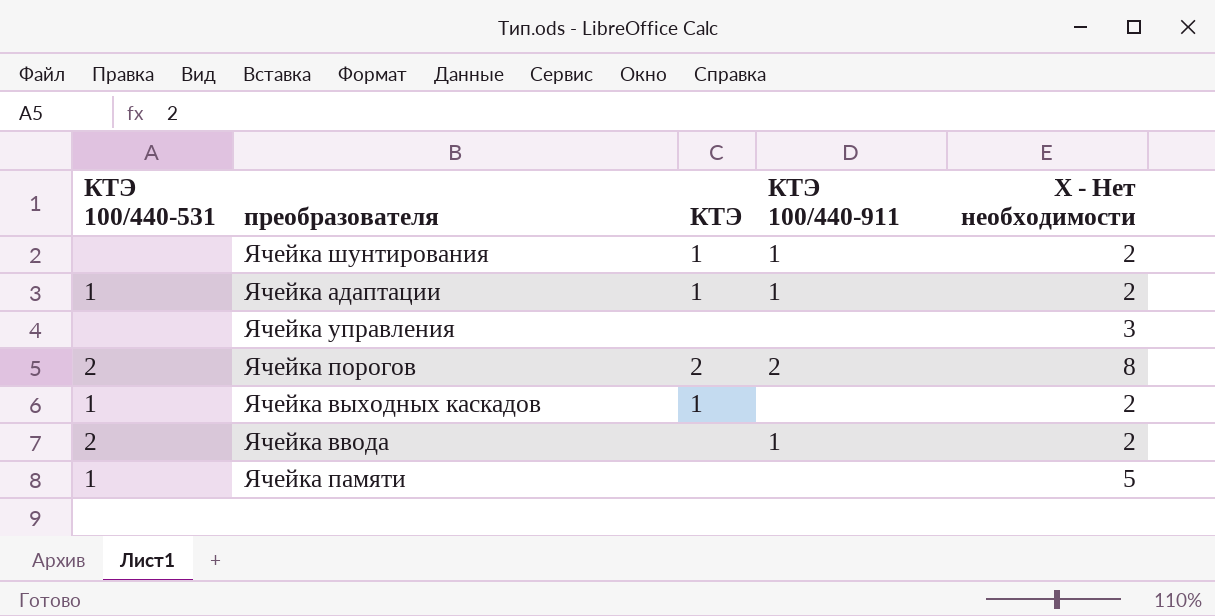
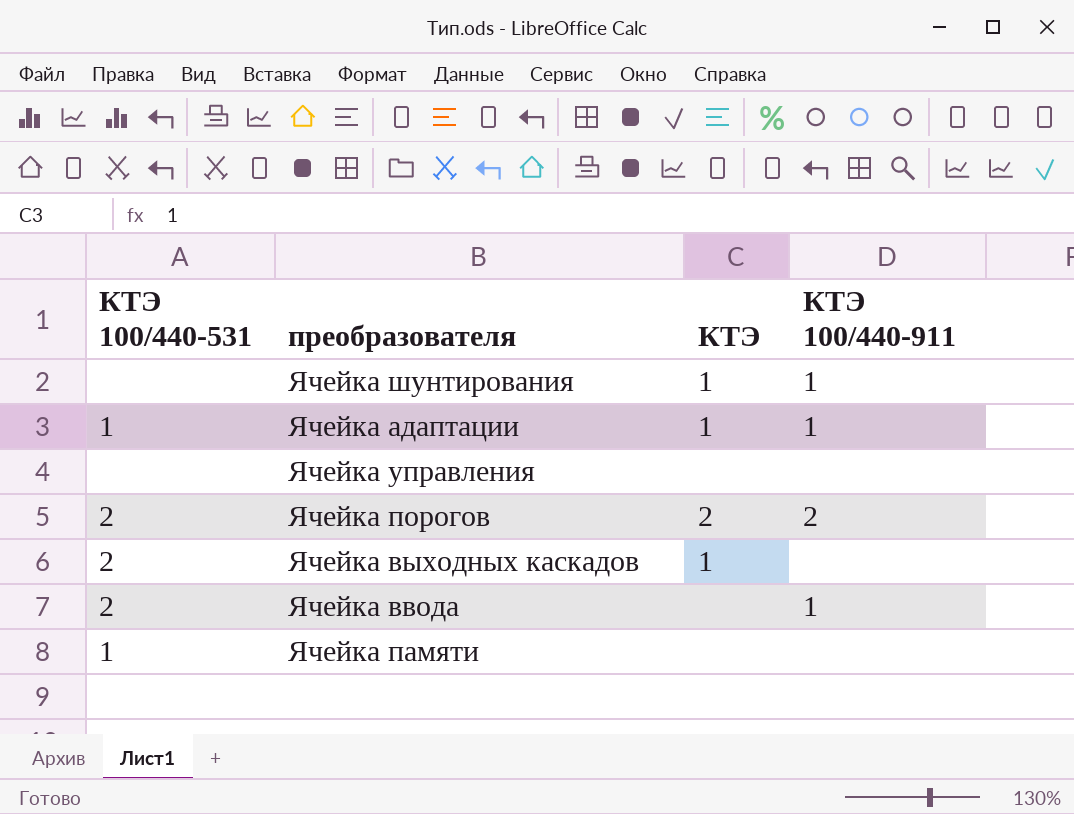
column Х - Нет необходимости | position: 5 -> none
Ячейка выходных каскадов | КТЭ 100/440-531: 1 -> 2

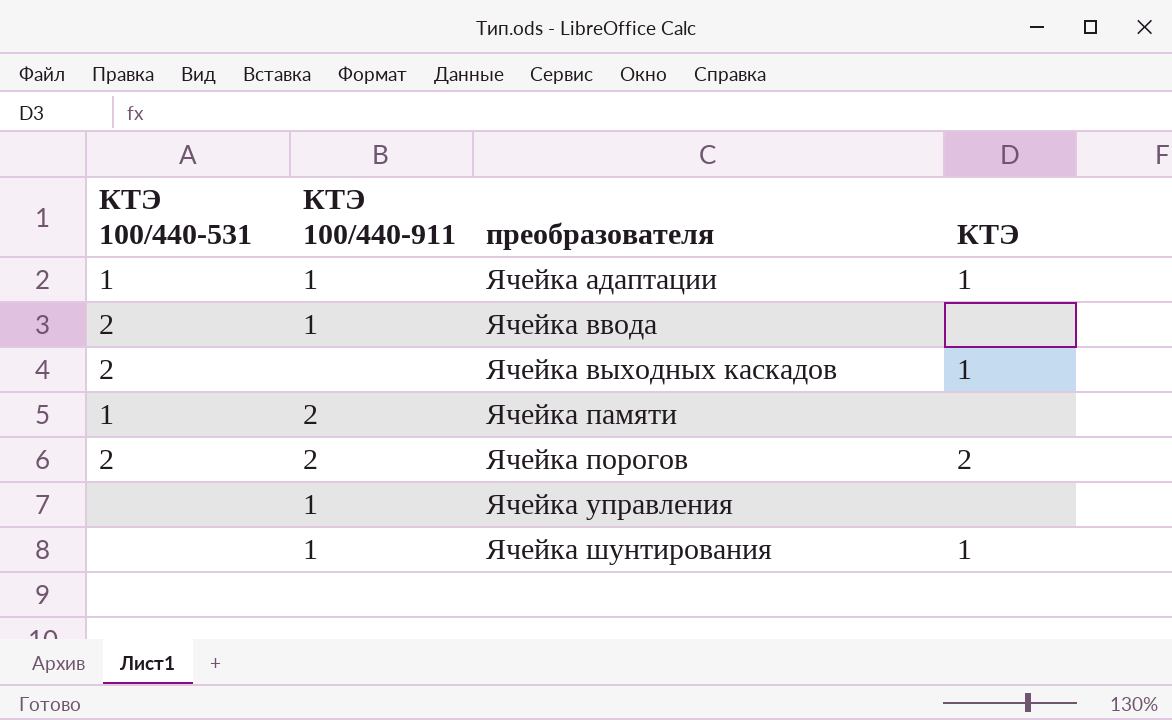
row order: none -> преобразователя ascending
column КТЭ 100/440-911 | position: 4 -> 2
Ячейка памяти | КТЭ 100/440-911: none -> 2
Ячейка управления | КТЭ 100/440-911: none -> 1

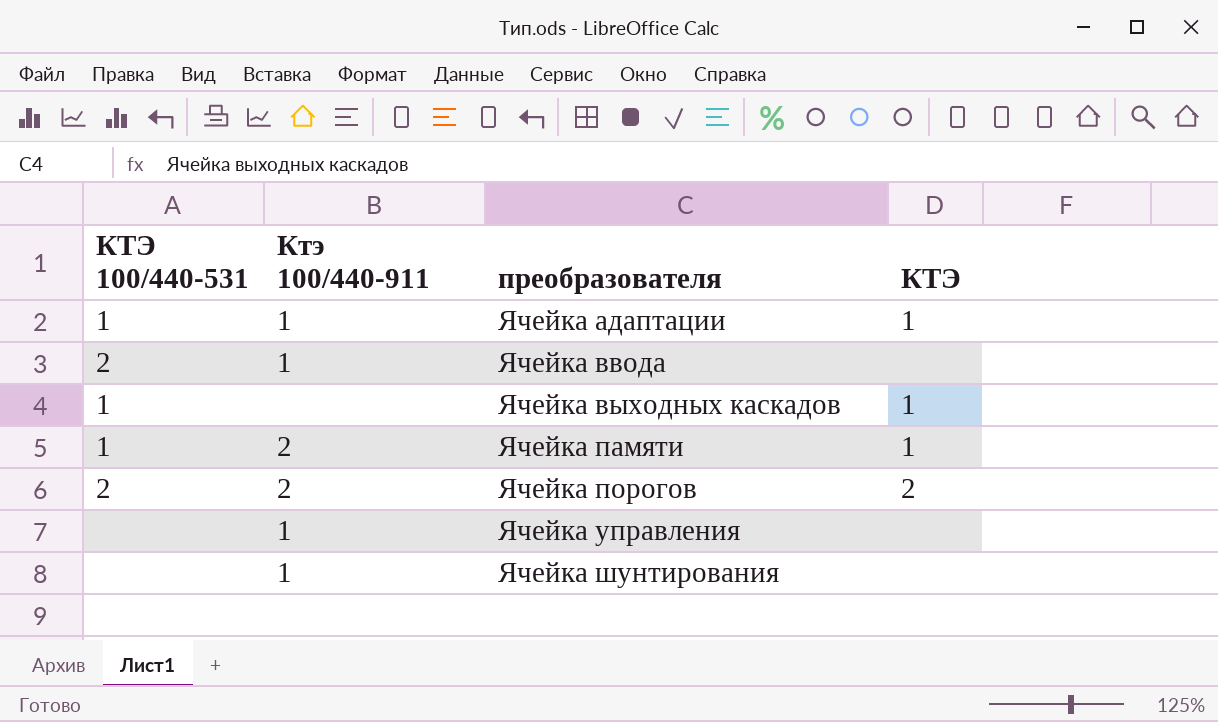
column name: КТЭ 100/440-911 -> Ктэ 100/440-911
Ячейка выходных каскадов | КТЭ 100/440-531: 2 -> 1
Ячейка памяти | КТЭ: none -> 1
Ячейка шунтирования | КТЭ: 1 -> none

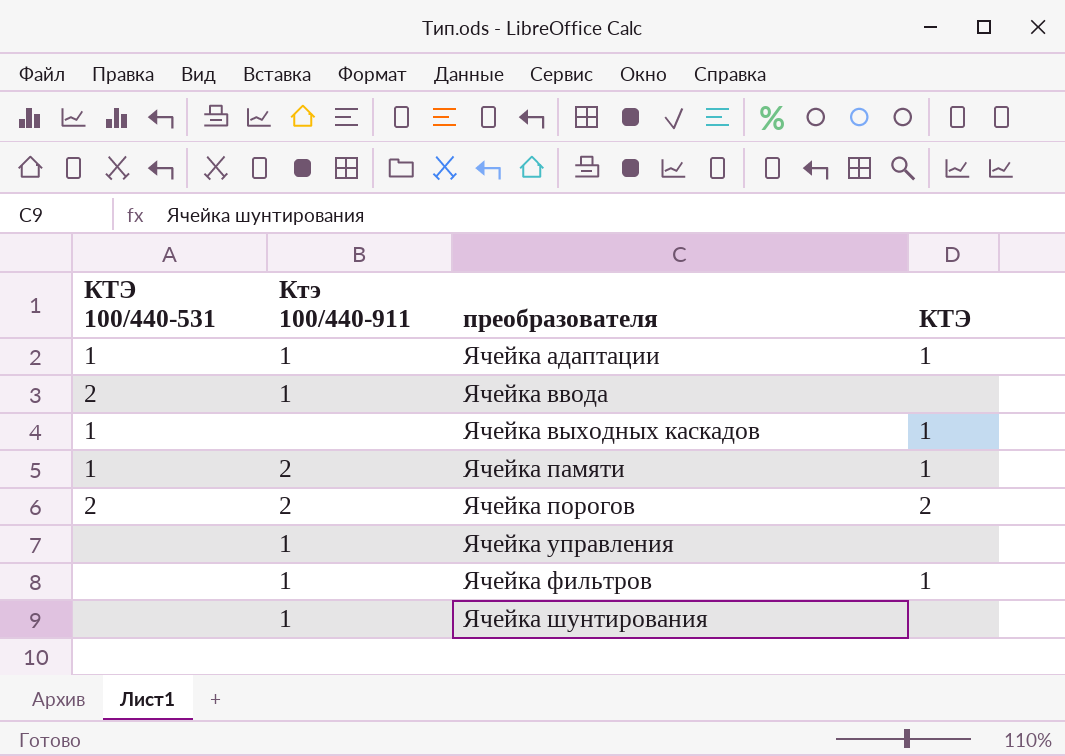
row Ячейка фильтров: none -> none | 1 | 1

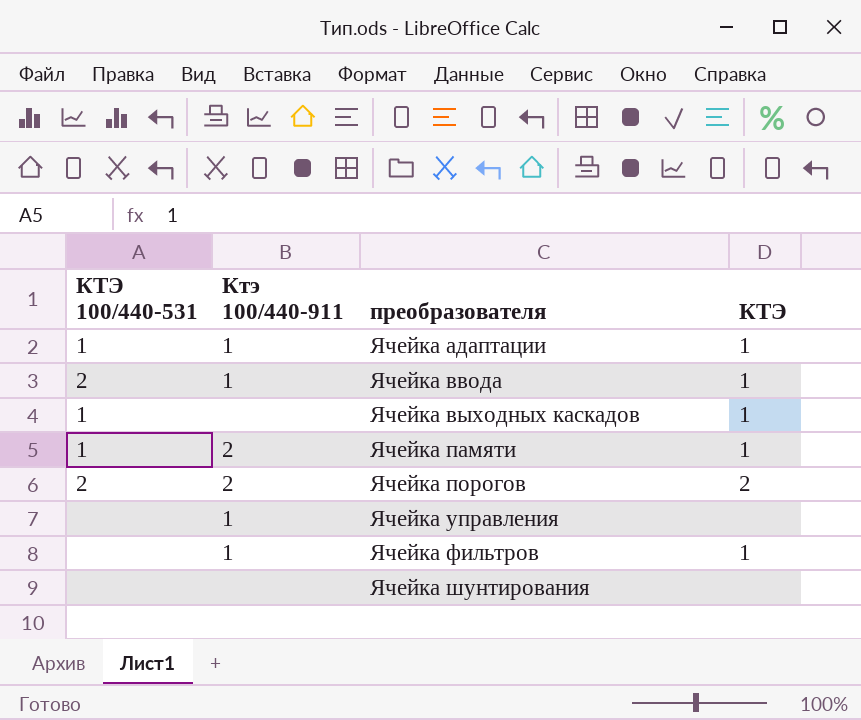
Ячейка ввода | КТЭ: none -> 1
Ячейка шунтирования | Ктэ 100/440-911: 1 -> none

